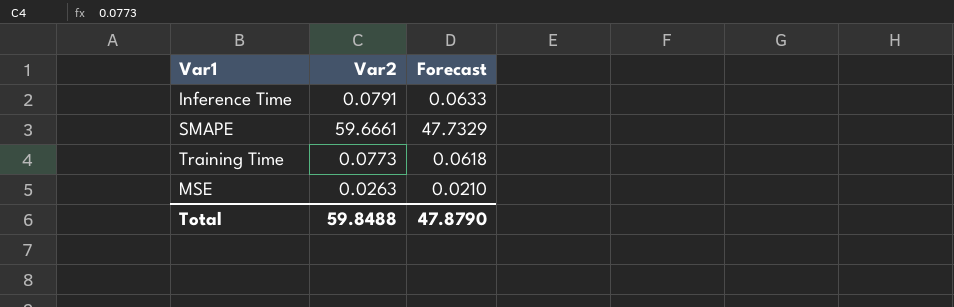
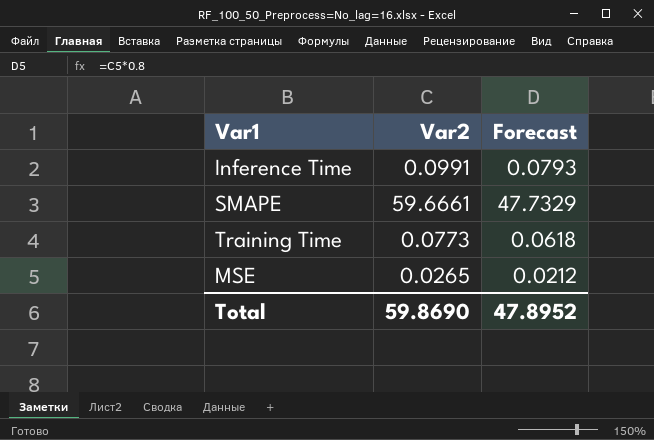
Inference Time | Var2: 0.0791 -> 0.0991
Inference Time | Forecast: 0.0633 -> 0.0793
MSE | Var2: 0.0263 -> 0.0265
MSE | Forecast: 0.0210 -> 0.0212
Total | Var2: 59.8488 -> 59.8690
Total | Forecast: 47.8790 -> 47.8952

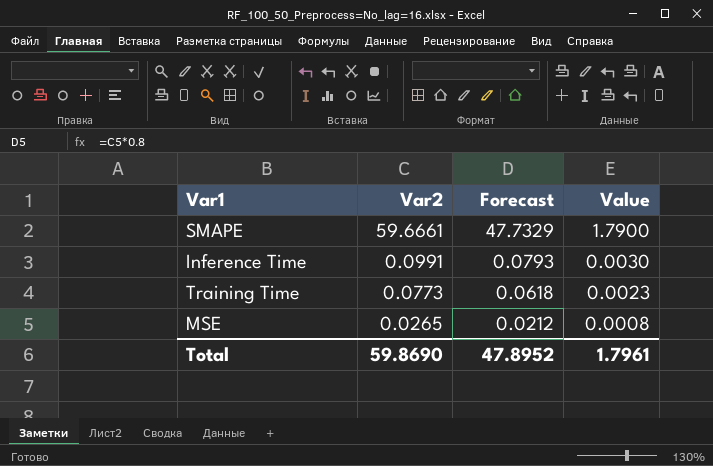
row order: none -> Var2 descending
column Value | formula: none -> [Var2] * 0.03

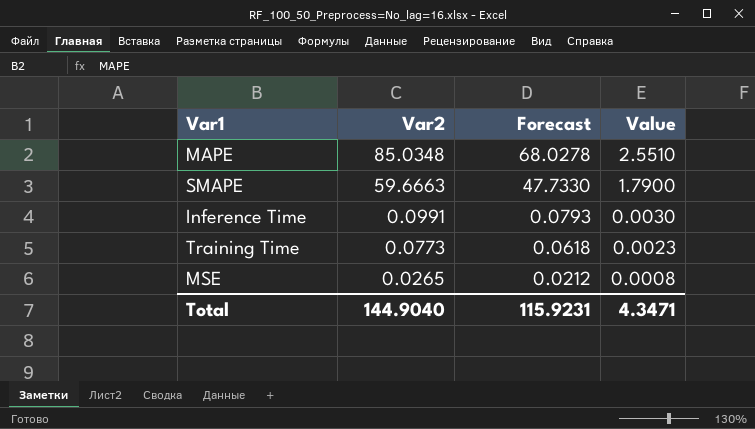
row MAPE: none -> 85.0348 | 68.0278 | 2.5510
SMAPE | Var2: 59.6661 -> 59.6663
SMAPE | Forecast: 47.7329 -> 47.7330
Total | Var2: 59.8690 -> 144.9040
Total | Forecast: 47.8952 -> 115.9231
Total | Value: 1.7961 -> 4.3471

